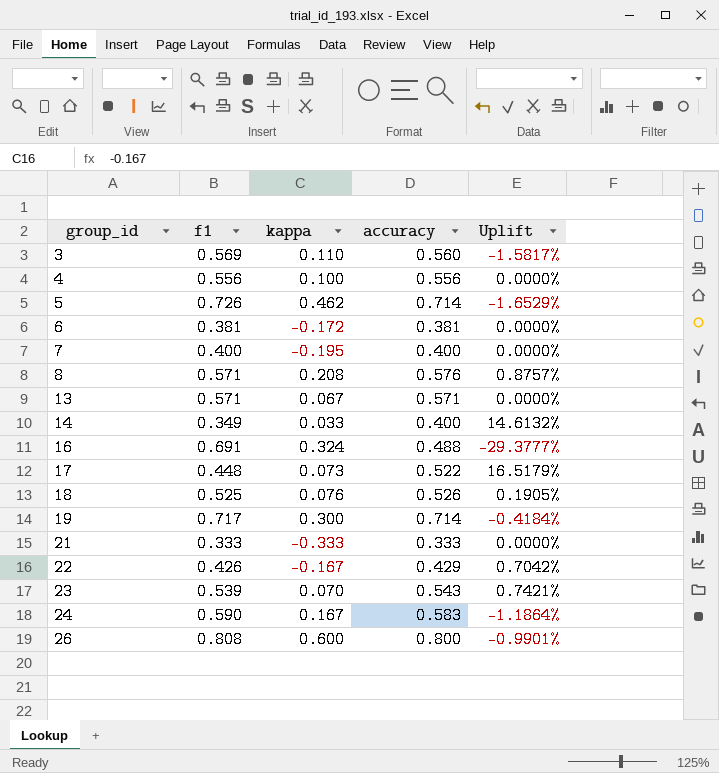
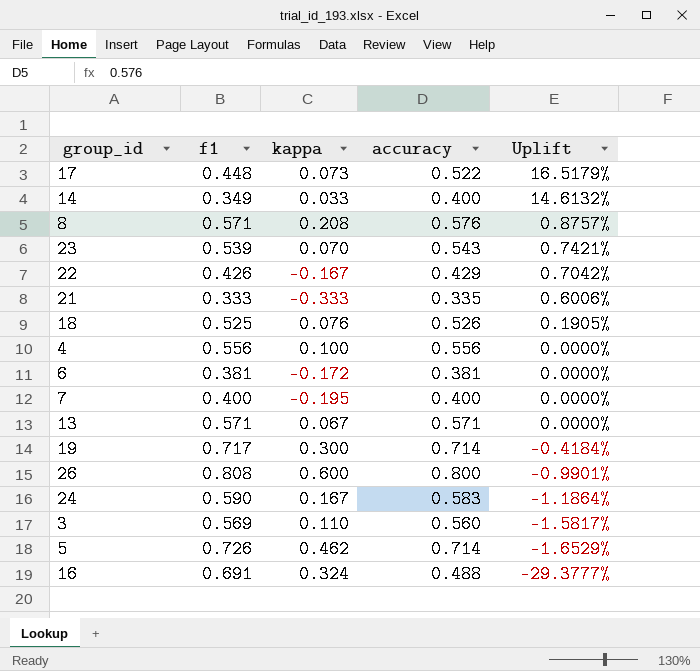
row order: group_id ascending -> Uplift descending
21 | accuracy: 0.333 -> 0.335
21 | Uplift: 0.0000% -> 0.6006%

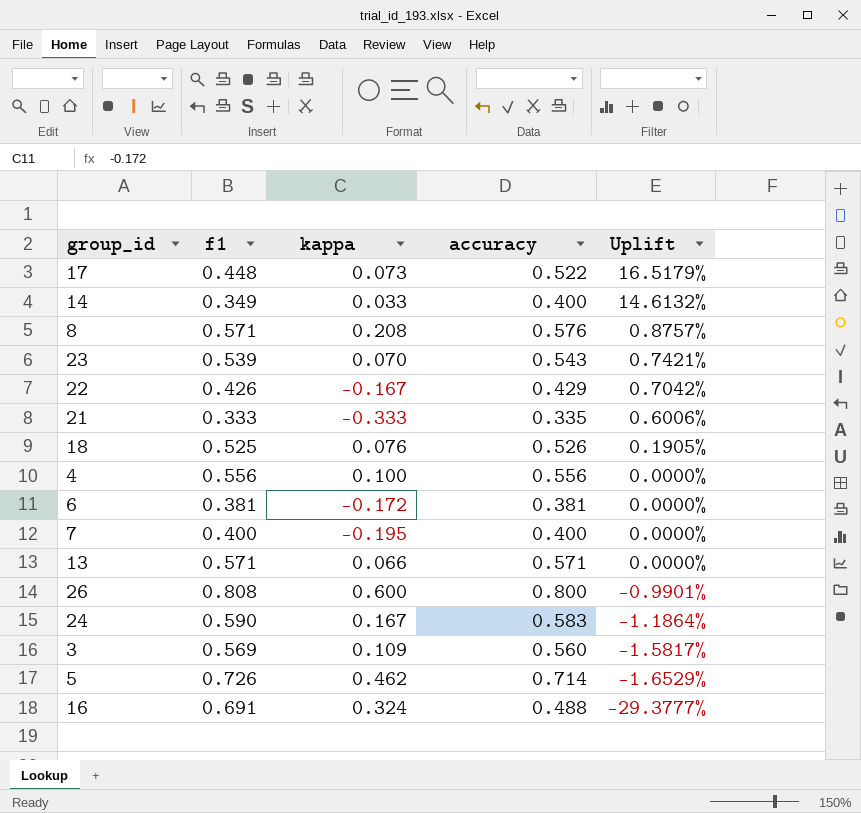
row 19: 0.717 | 0.300 | 0.714 | -0.4184% -> none
13 | kappa: 0.067 -> 0.066
3 | kappa: 0.110 -> 0.109

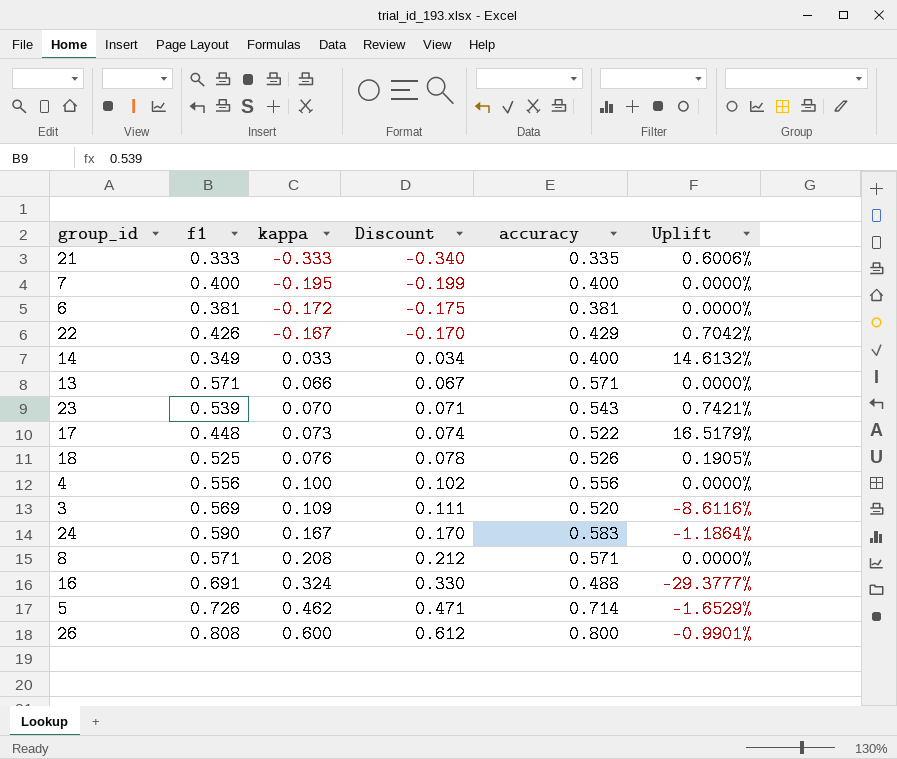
row order: Uplift descending -> kappa ascending
column Discount | formula: none -> [kappa] * 1.02
3 | accuracy: 0.560 -> 0.520
3 | Uplift: -1.5817% -> -8.6116%
8 | accuracy: 0.576 -> 0.571
8 | Uplift: 0.8757% -> 0.0000%

